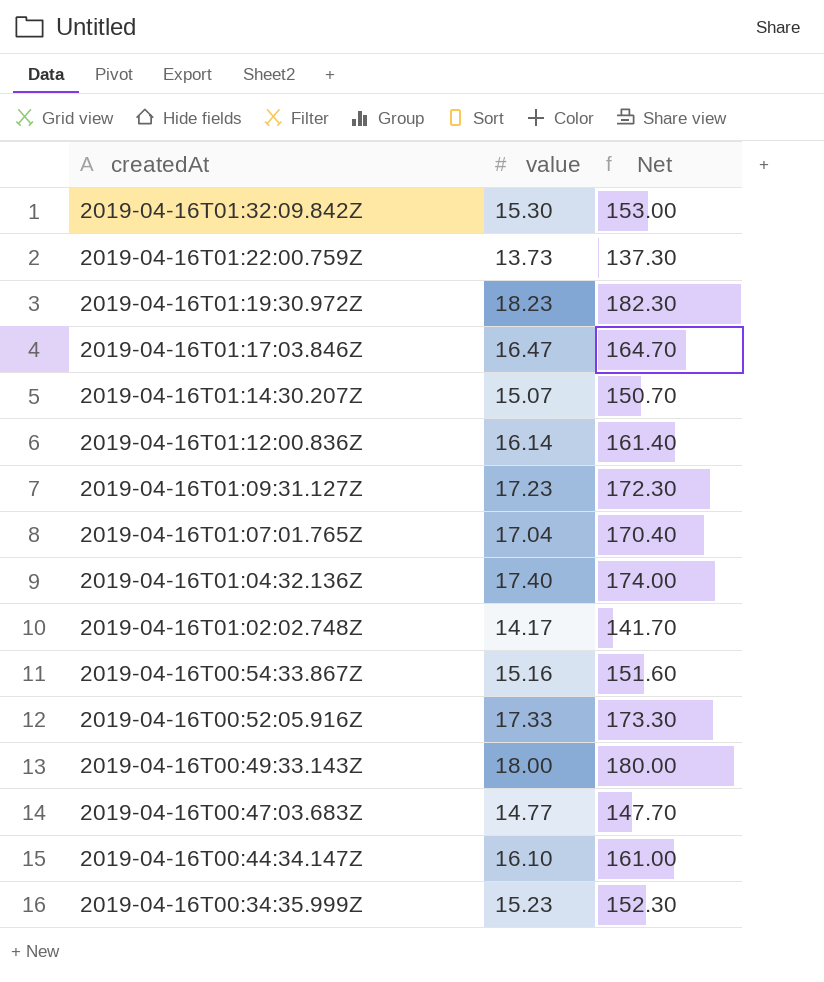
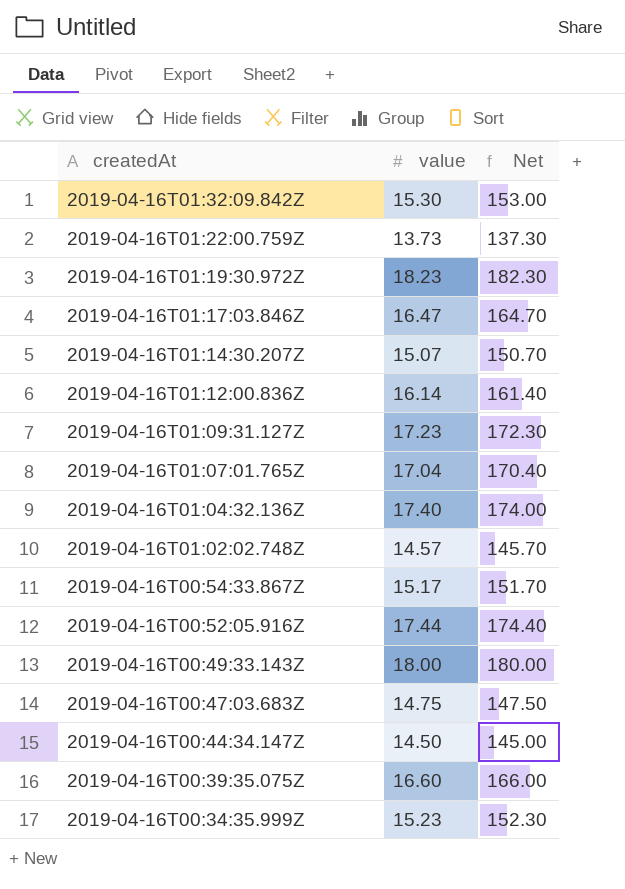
2019-04-16T01:02:02.748Z | value: 14.17 -> 14.57
2019-04-16T01:02:02.748Z | Net: 141.70 -> 145.70
2019-04-16T00:54:33.867Z | value: 15.16 -> 15.17
2019-04-16T00:54:33.867Z | Net: 151.60 -> 151.70
2019-04-16T00:52:05.916Z | value: 17.33 -> 17.44
2019-04-16T00:52:05.916Z | Net: 173.30 -> 174.40
2019-04-16T00:47:03.683Z | value: 14.77 -> 14.75
2019-04-16T00:47:03.683Z | Net: 147.70 -> 147.50
2019-04-16T00:44:34.147Z | value: 16.10 -> 14.50
2019-04-16T00:44:34.147Z | Net: 161.00 -> 145.00
row 2019-04-16T00:39:35.075Z: none -> 16.60 | 166.00

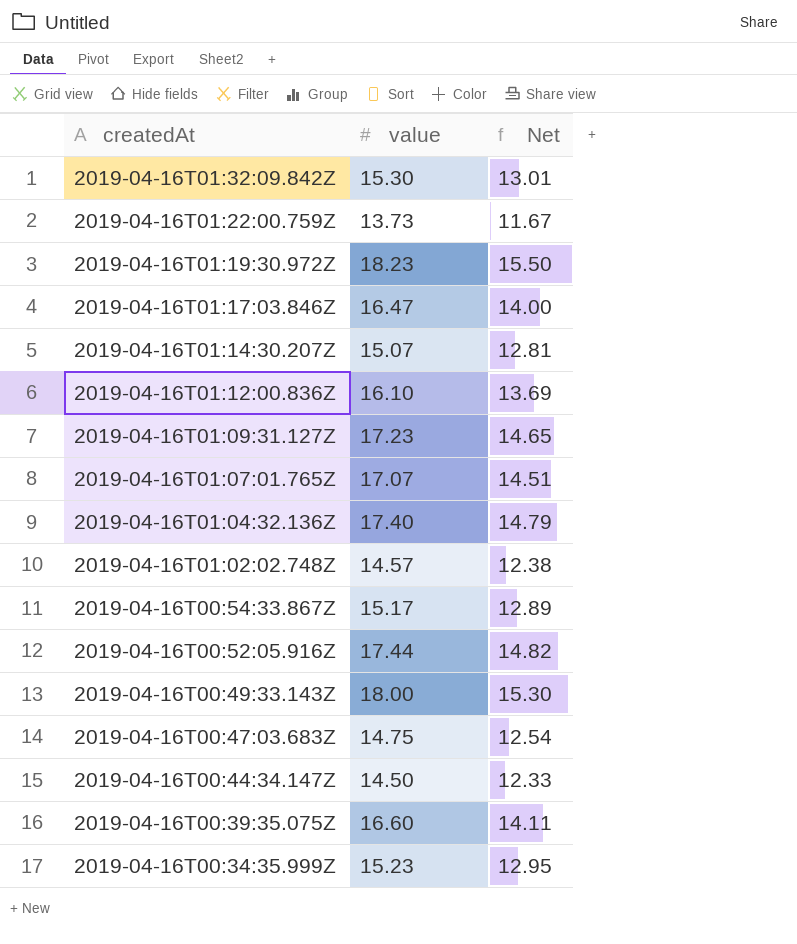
column Net | formula: [value] * 10 -> [value] * 0.85
2019-04-16T01:12:00.836Z | value: 16.14 -> 16.10
2019-04-16T01:07:01.765Z | value: 17.04 -> 17.07

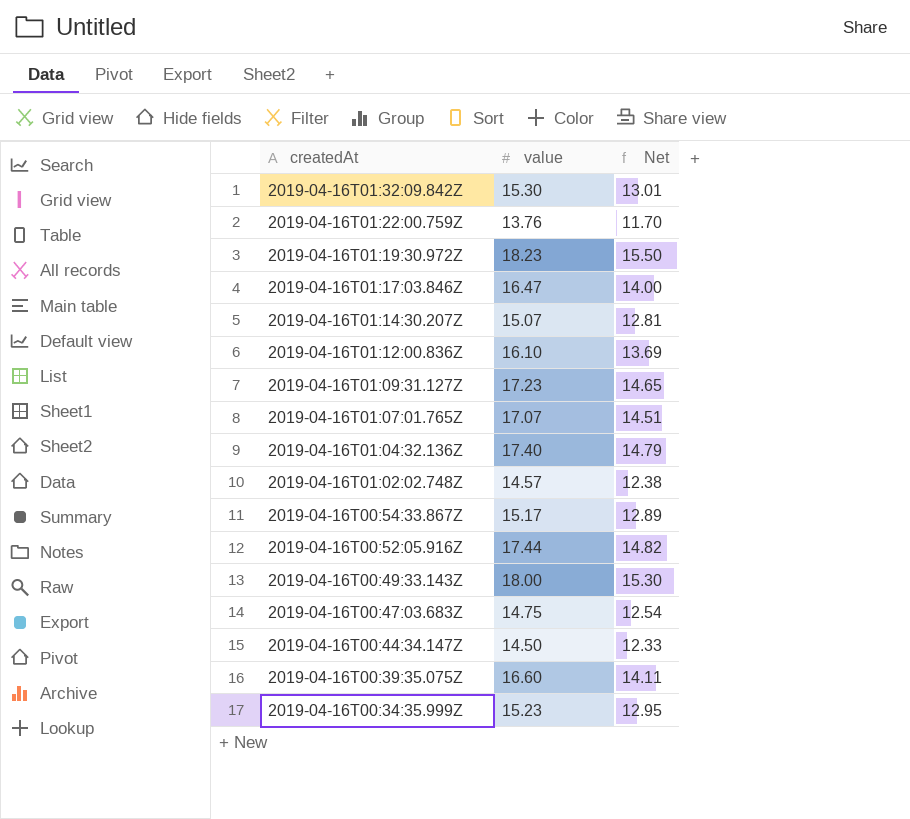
2019-04-16T01:22:00.759Z | value: 13.73 -> 13.76
2019-04-16T01:22:00.759Z | Net: 11.67 -> 11.70

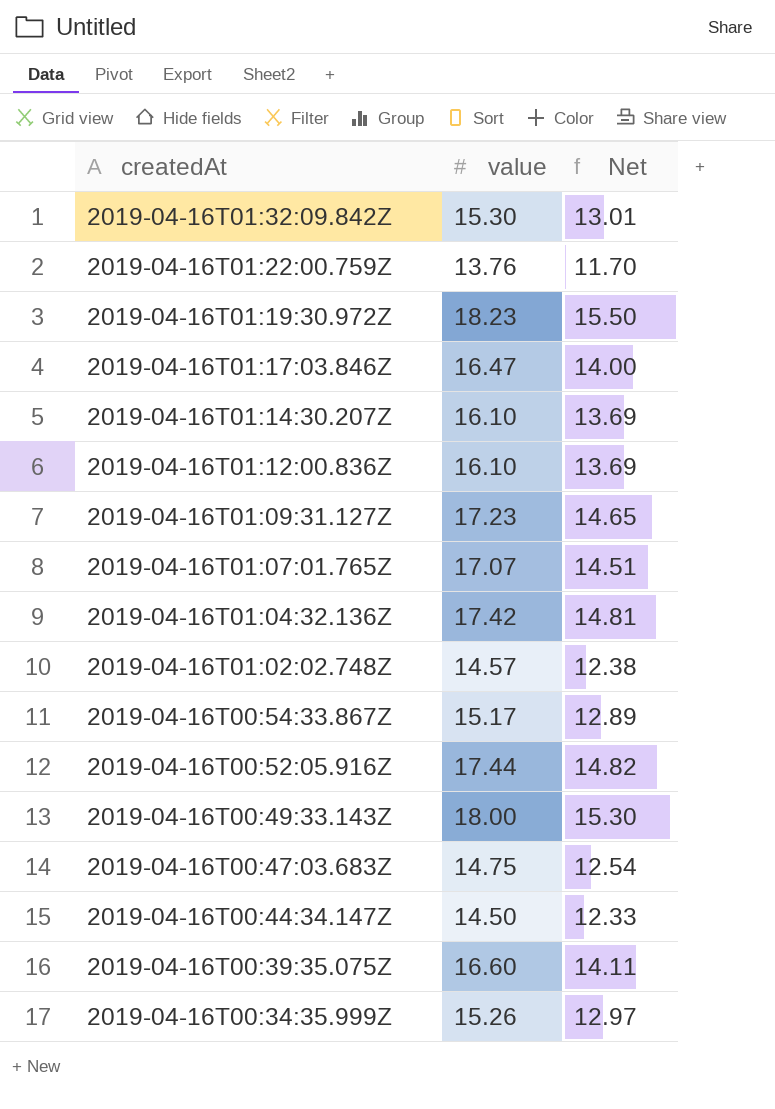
2019-04-16T01:14:30.207Z | value: 15.07 -> 16.10
2019-04-16T01:14:30.207Z | Net: 12.81 -> 13.69
2019-04-16T01:04:32.136Z | value: 17.40 -> 17.42
2019-04-16T01:04:32.136Z | Net: 14.79 -> 14.81
2019-04-16T00:34:35.999Z | value: 15.23 -> 15.26
2019-04-16T00:34:35.999Z | Net: 12.95 -> 12.97

